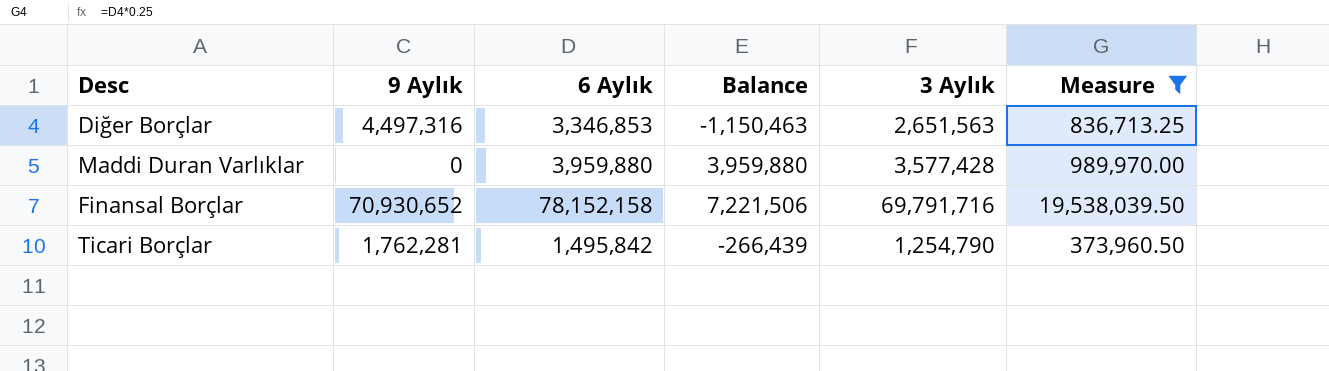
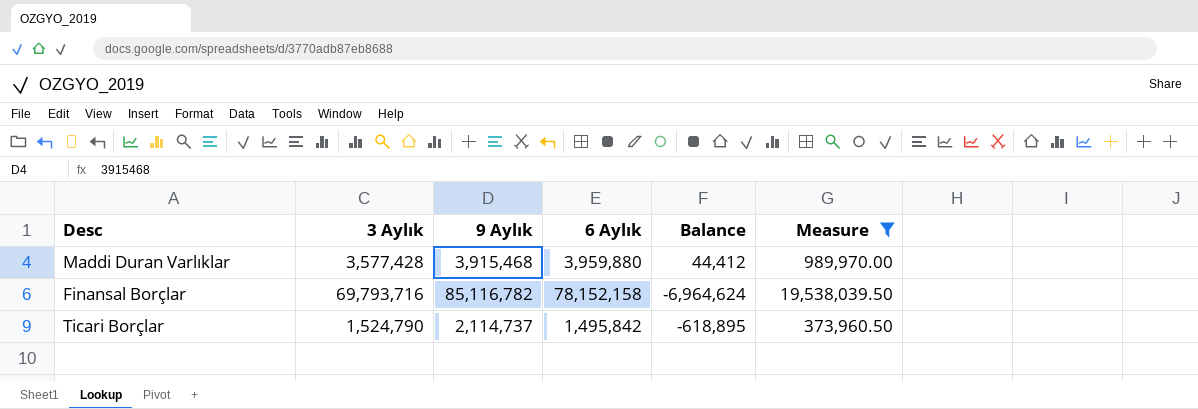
column 3 Aylık | position: 5 -> 2
row Diğer Borçlar: 4,497,316 | 3,346,853 | -1,150,463 | 2,651,563 | 836,713.25 -> none
Maddi Duran Varlıklar | 9 Aylık: 0 -> 3,915,468
Maddi Duran Varlıklar | Balance: 3,959,880 -> 44,412
Finansal Borçlar | 3 Aylık: 69,791,716 -> 69,793,716
Finansal Borçlar | 9 Aylık: 70,930,652 -> 85,116,782
Finansal Borçlar | Balance: 7,221,506 -> -6,964,624
Ticari Borçlar | 3 Aylık: 1,254,790 -> 1,524,790
Ticari Borçlar | 9 Aylık: 1,762,281 -> 2,114,737
Ticari Borçlar | Balance: -266,439 -> -618,895

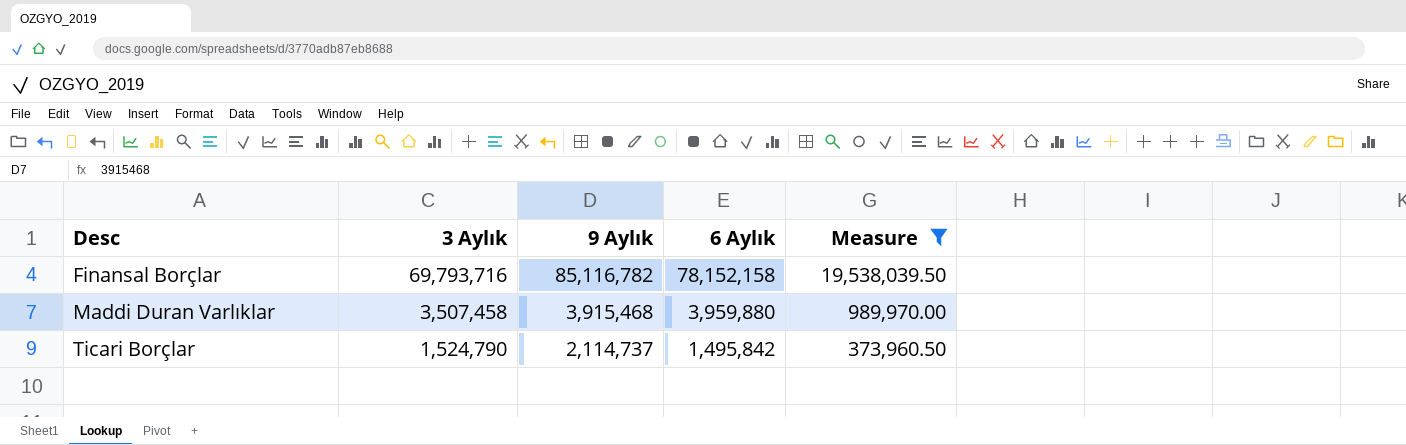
row order: none -> Desc ascending
column Balance | formula: [6 Aylık] - [9 Aylık] -> none
Maddi Duran Varlıklar | 3 Aylık: 3,577,428 -> 3,507,458

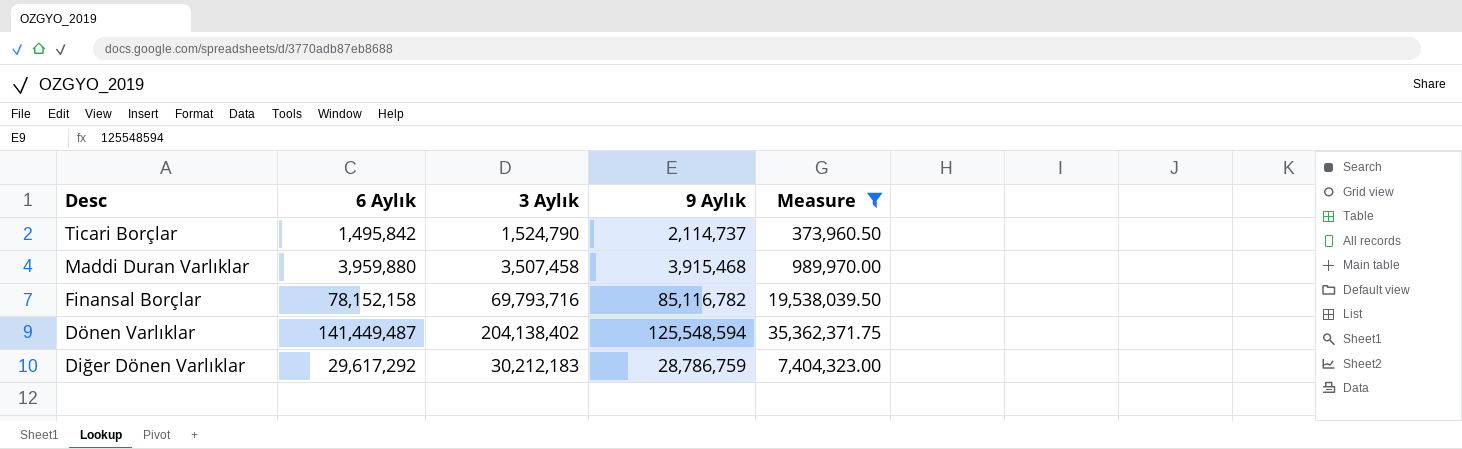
row order: Desc ascending -> Desc descending
column 6 Aylık | position: 4 -> 2
row Dönen Varlıklar: none -> 141,449,487 | 204,138,402 | 125,548,594 | 35,362,371.75
row Diğer Dönen Varlıklar: none -> 29,617,292 | 30,212,183 | 28,786,759 | 7,404,323.00

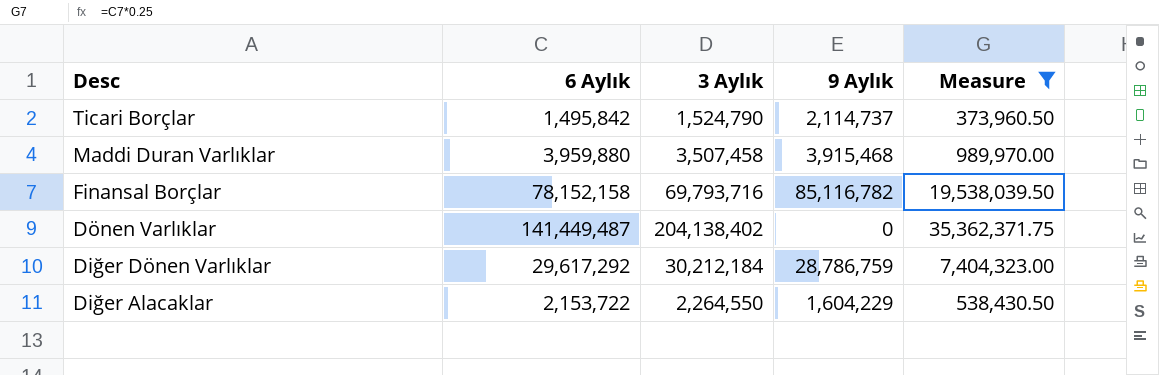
Dönen Varlıklar | 9 Aylık: 125,548,594 -> 0
Diğer Dönen Varlıklar | 3 Aylık: 30,212,183 -> 30,212,184
row Diğer Alacaklar: none -> 2,153,722 | 2,264,550 | 1,604,229 | 538,430.50

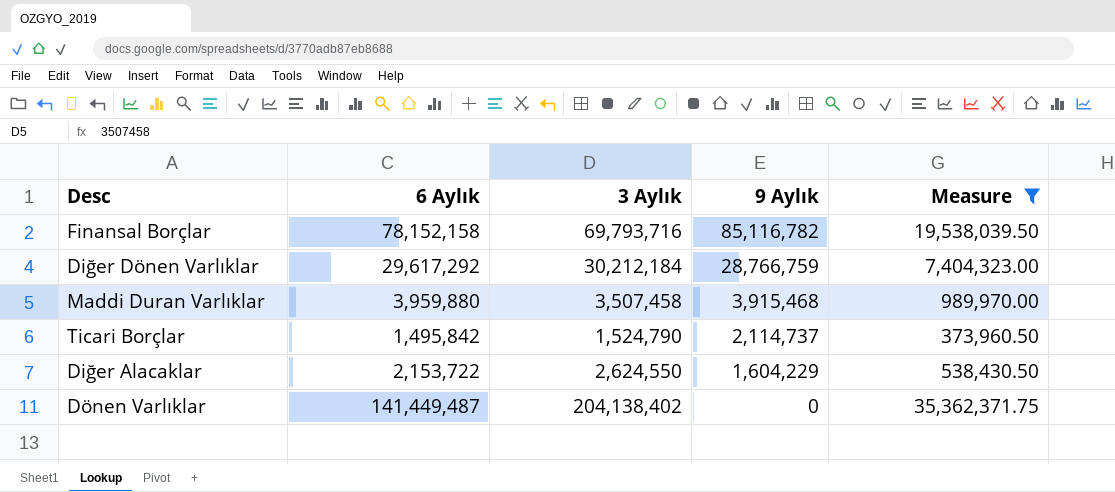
row order: Desc descending -> 9 Aylık descending
Diğer Dönen Varlıklar | 9 Aylık: 28,786,759 -> 28,766,759
Diğer Alacaklar | 3 Aylık: 2,264,550 -> 2,624,550

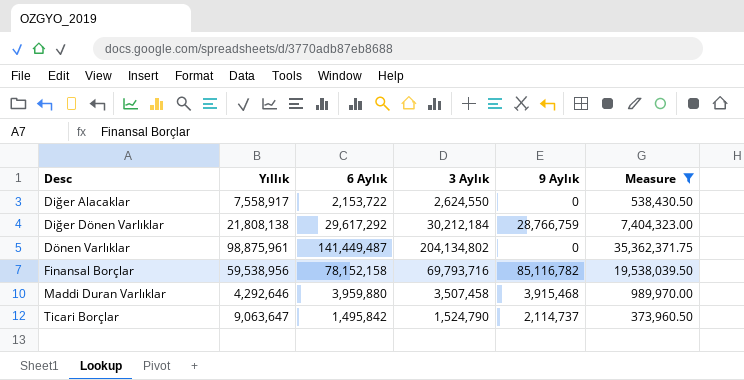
row order: 9 Aylık descending -> Desc ascending
column Yıllık | position: none -> 2
Diğer Alacaklar | 9 Aylık: 1,604,229 -> 0
Dönen Varlıklar | 3 Aylık: 204,138,402 -> 204,134,802

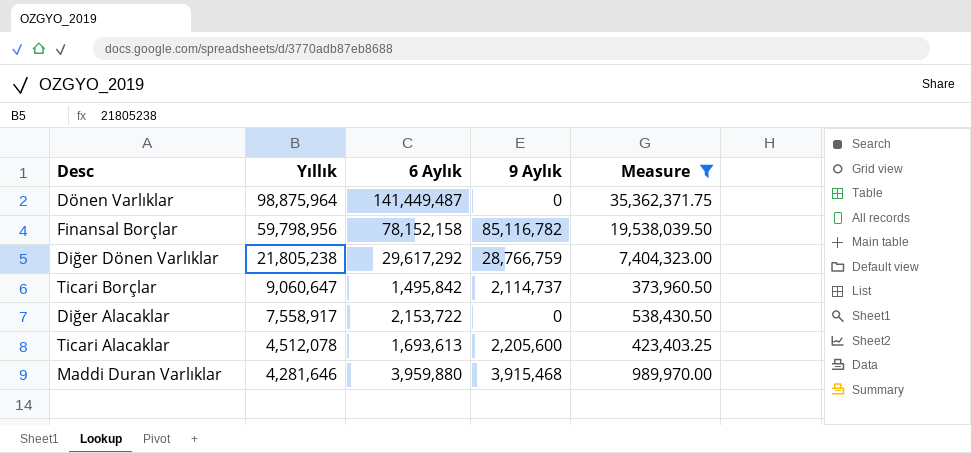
row order: Desc ascending -> Yıllık descending
column 3 Aylık | position: 4 -> none
Dönen Varlıklar | Yıllık: 98,875,961 -> 98,875,964
Finansal Borçlar | Yıllık: 59,538,956 -> 59,798,956
Diğer Dönen Varlıklar | Yıllık: 21,808,138 -> 21,805,238
Ticari Borçlar | Yıllık: 9,063,647 -> 9,060,647
row Ticari Alacaklar: none -> 4,512,078 | 1,693,613 | 2,205,600 | 423,403.25
Maddi Duran Varlıklar | Yıllık: 4,292,646 -> 4,281,646

